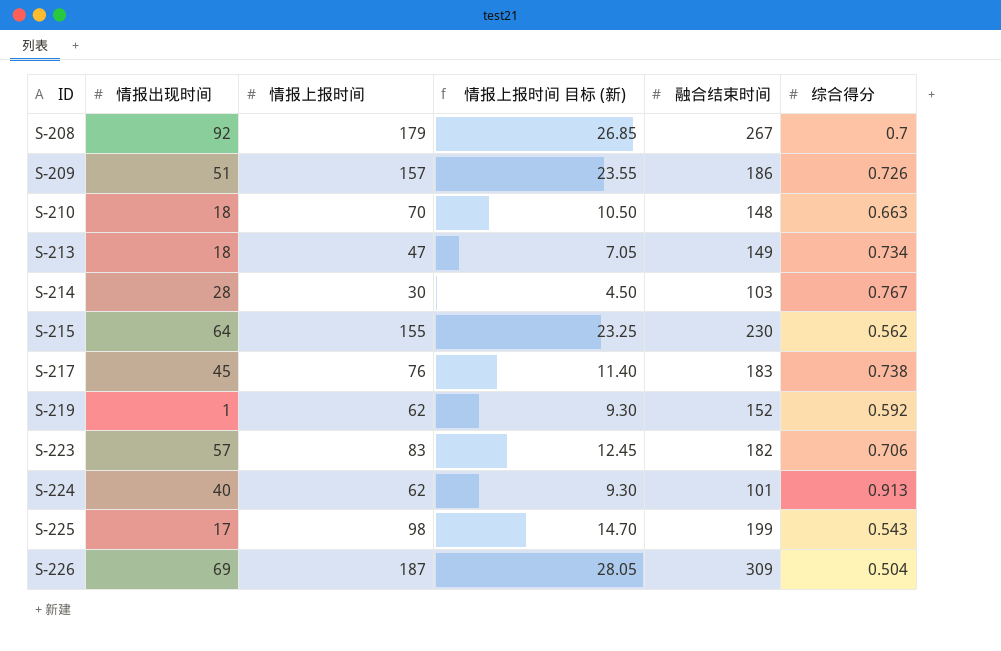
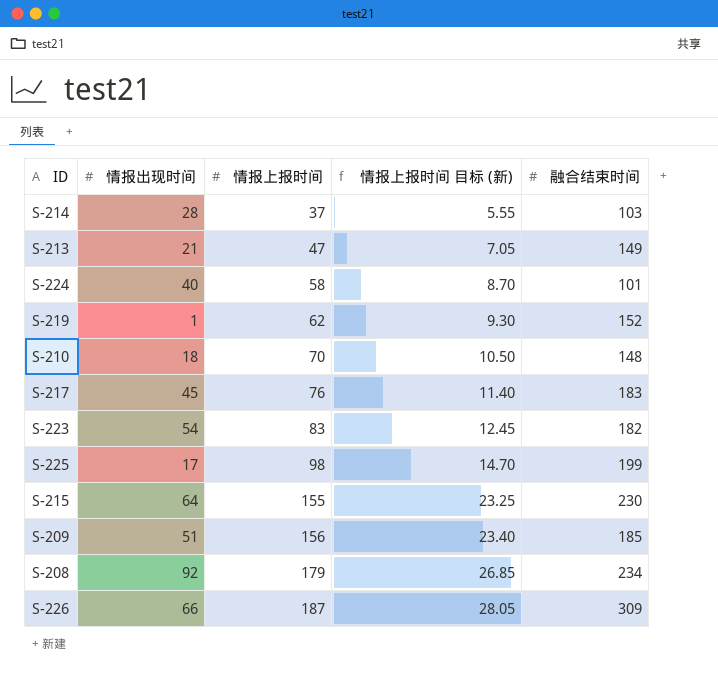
row order: ID ascending -> 情报上报时间 ascending
column 综合得分 | position: 6 -> none
S-214 | 情报上报时间: 30 -> 37
S-214 | 情报上报时间 目标 (新): 4.50 -> 5.55
S-213 | 情报出现时间: 18 -> 21
S-224 | 情报上报时间: 62 -> 58
S-224 | 情报上报时间 目标 (新): 9.30 -> 8.70
S-223 | 情报出现时间: 57 -> 54
S-209 | 情报上报时间: 157 -> 156
S-209 | 情报上报时间 目标 (新): 23.55 -> 23.40
S-209 | 融合结束时间: 186 -> 185
S-208 | 融合结束时间: 267 -> 234
S-226 | 情报出现时间: 69 -> 66

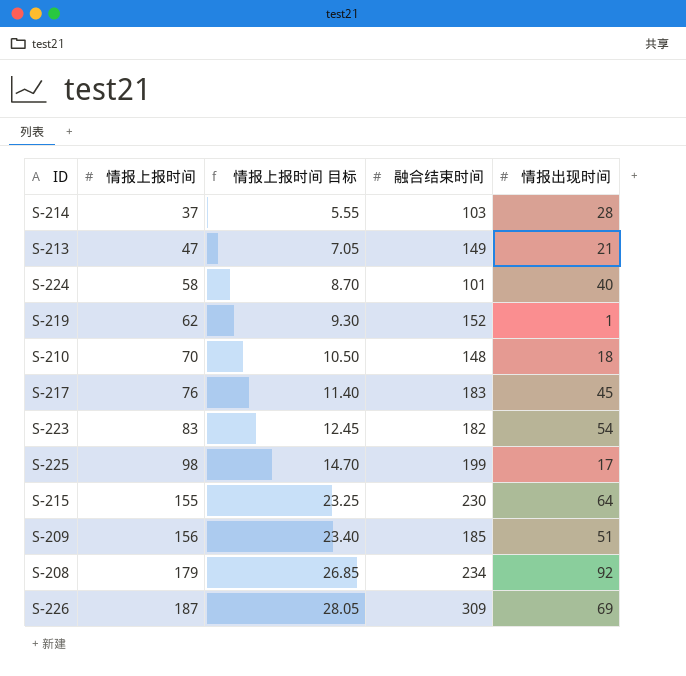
column name: 情报上报时间 目标 (新) -> 情报上报时间 目标
column 情报出现时间 | position: 2 -> 5
S-226 | 情报出现时间: 66 -> 69

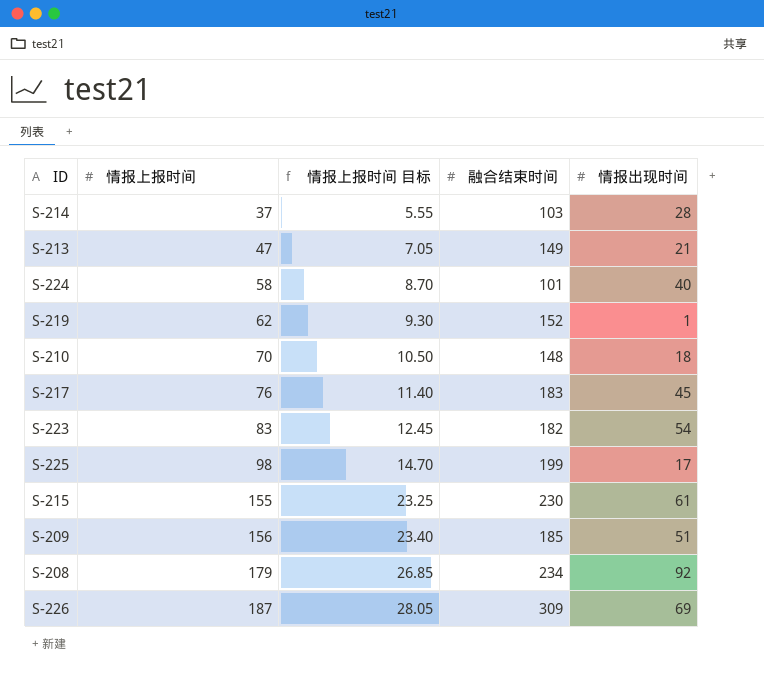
S-215 | 情报出现时间: 64 -> 61

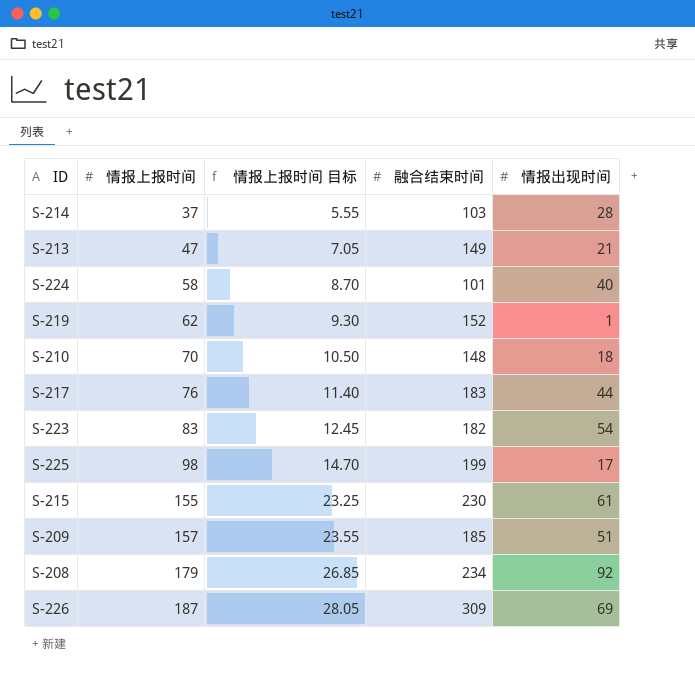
S-217 | 情报出现时间: 45 -> 44
S-209 | 情报上报时间: 156 -> 157
S-209 | 情报上报时间 目标: 23.40 -> 23.55

